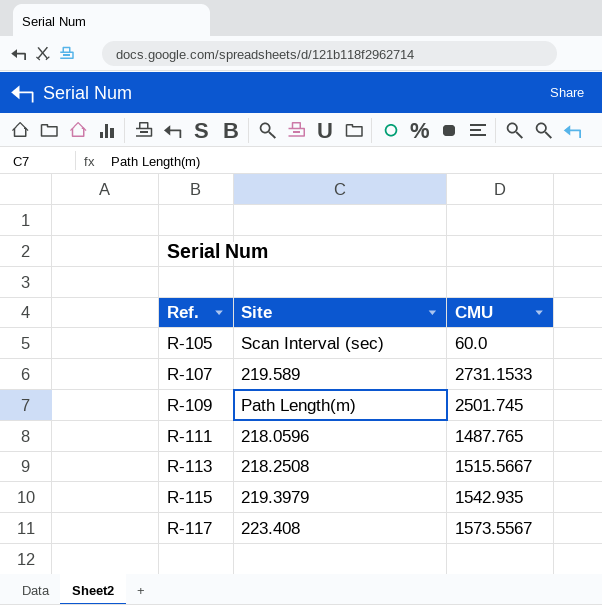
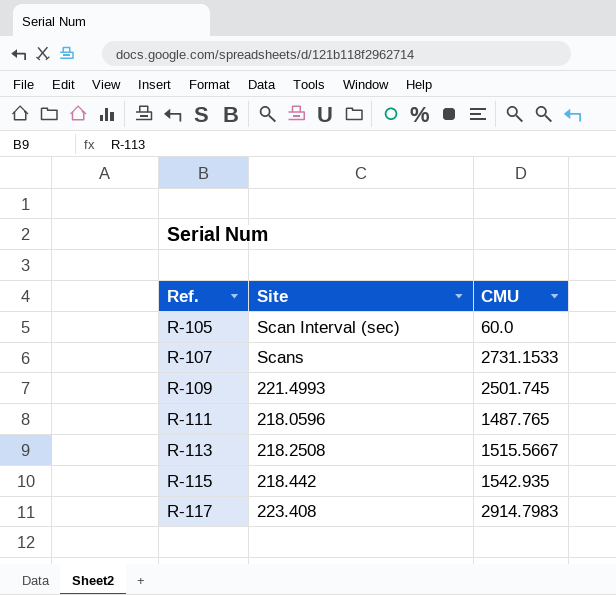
R-107 | Site: 219.589 -> Scans
R-109 | Site: Path Length(m) -> 221.4993
R-115 | Site: 219.3979 -> 218.442
R-117 | CMU: 1573.5567 -> 2914.7983

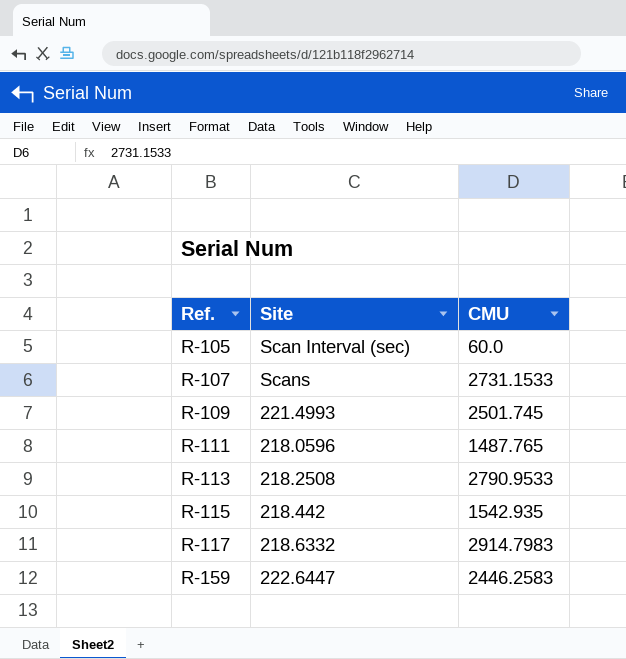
R-113 | CMU: 1515.5667 -> 2790.9533
R-117 | Site: 223.408 -> 218.6332
row R-159: none -> 222.6447 | 2446.2583

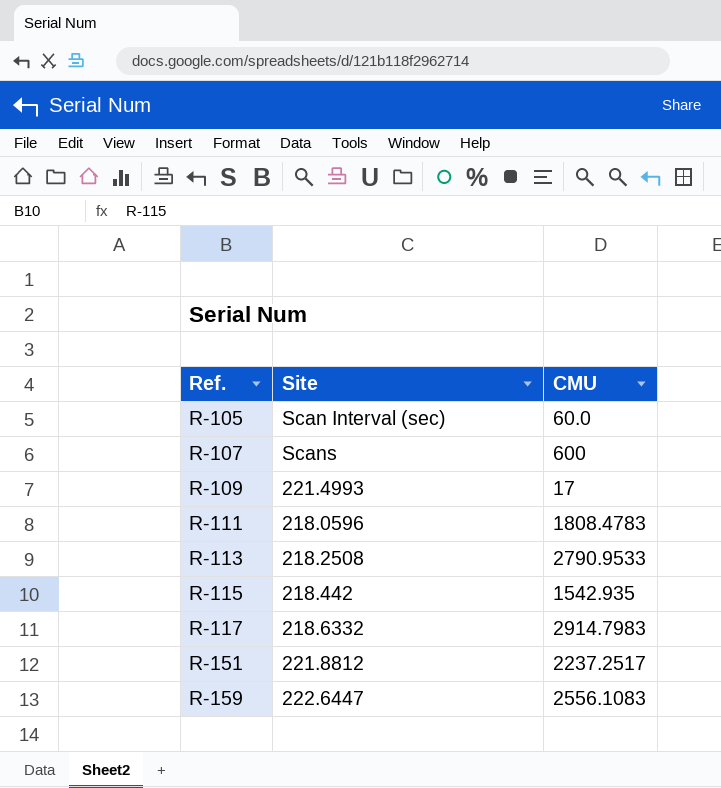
R-107 | CMU: 2731.1533 -> 600
R-109 | CMU: 2501.745 -> 17
R-111 | CMU: 1487.765 -> 1808.4783
row R-151: none -> 221.8812 | 2237.2517
R-159 | CMU: 2446.2583 -> 2556.1083

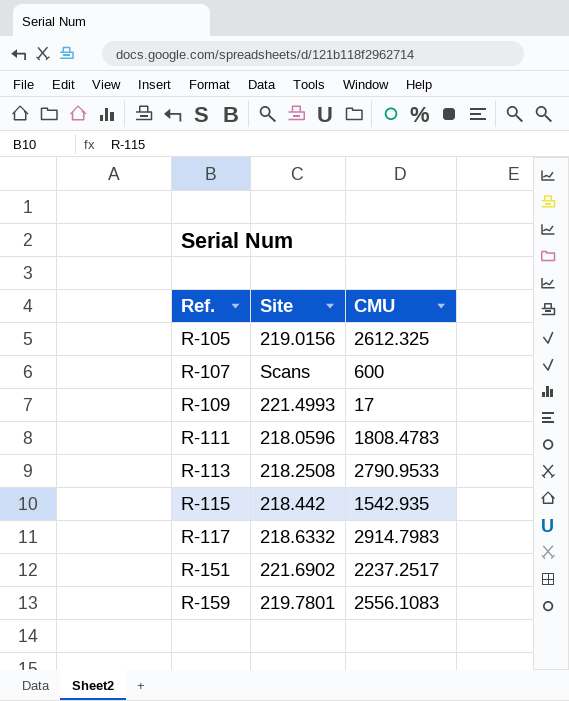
R-105 | Site: Scan Interval (sec) -> 219.0156
R-105 | CMU: 60.0 -> 2612.325
R-151 | Site: 221.8812 -> 221.6902
R-159 | Site: 222.6447 -> 219.7801

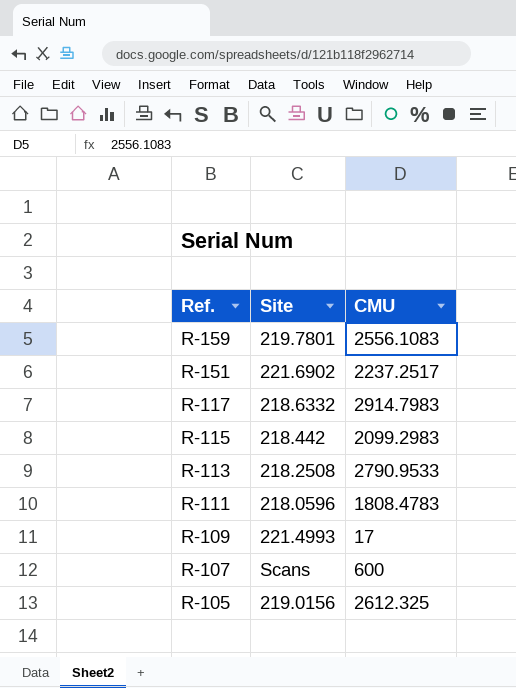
row order: Ref. ascending -> Ref. descending
R-115 | CMU: 1542.935 -> 2099.2983

